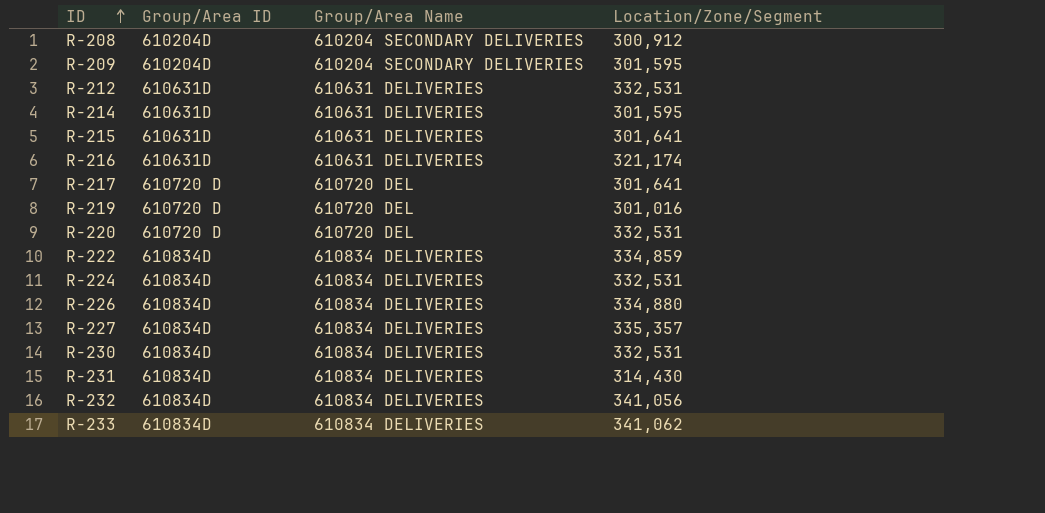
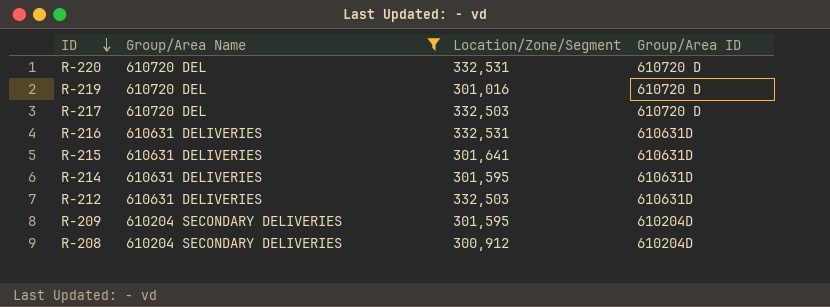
filter: none -> Group/Area Name != 610834 DELIVERIES
row order: ID ascending -> ID descending
column Group/Area ID | position: 2 -> 4
R-217 | Location/Zone/Segment: 301,641 -> 332,503
R-216 | Location/Zone/Segment: 321,174 -> 332,531
R-212 | Location/Zone/Segment: 332,531 -> 332,503

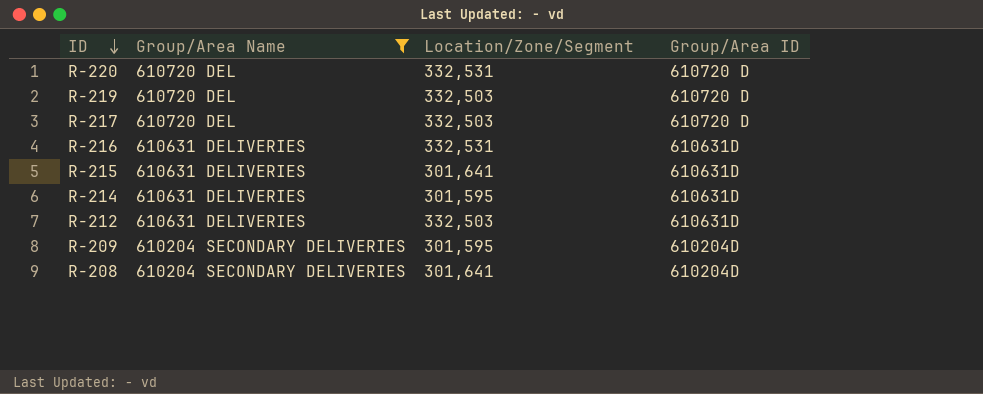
R-219 | Location/Zone/Segment: 301,016 -> 332,503
R-208 | Location/Zone/Segment: 300,912 -> 301,641

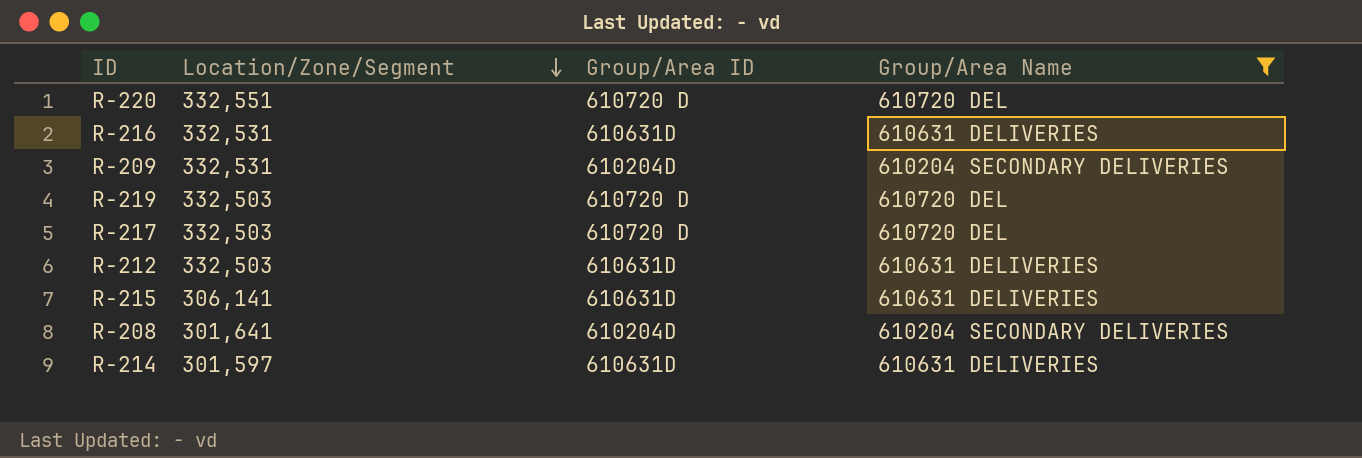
row order: ID descending -> Location/Zone/Segment descending
column Group/Area Name | position: 2 -> 4
R-220 | Location/Zone/Segment: 332,531 -> 332,551
R-209 | Location/Zone/Segment: 301,595 -> 332,531
R-215 | Location/Zone/Segment: 301,641 -> 306,141
R-214 | Location/Zone/Segment: 301,595 -> 301,597

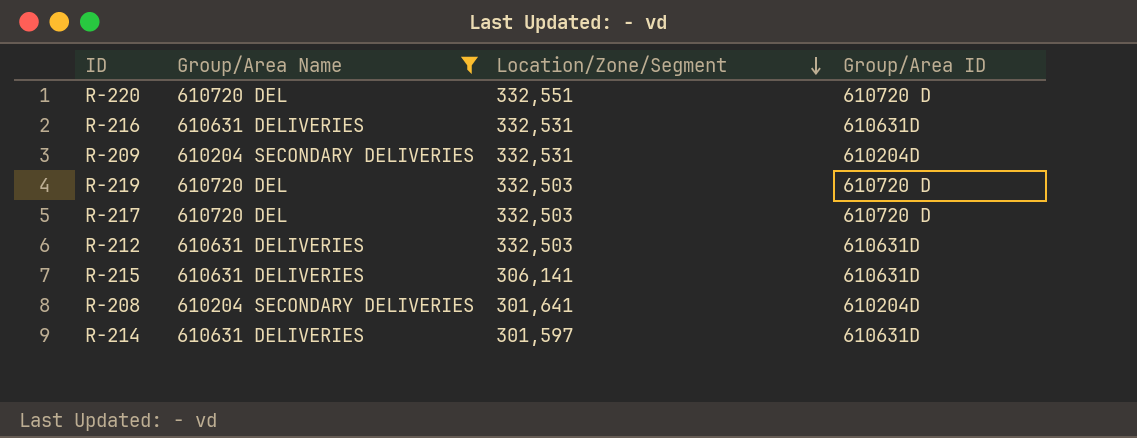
column Group/Area Name | position: 4 -> 2

